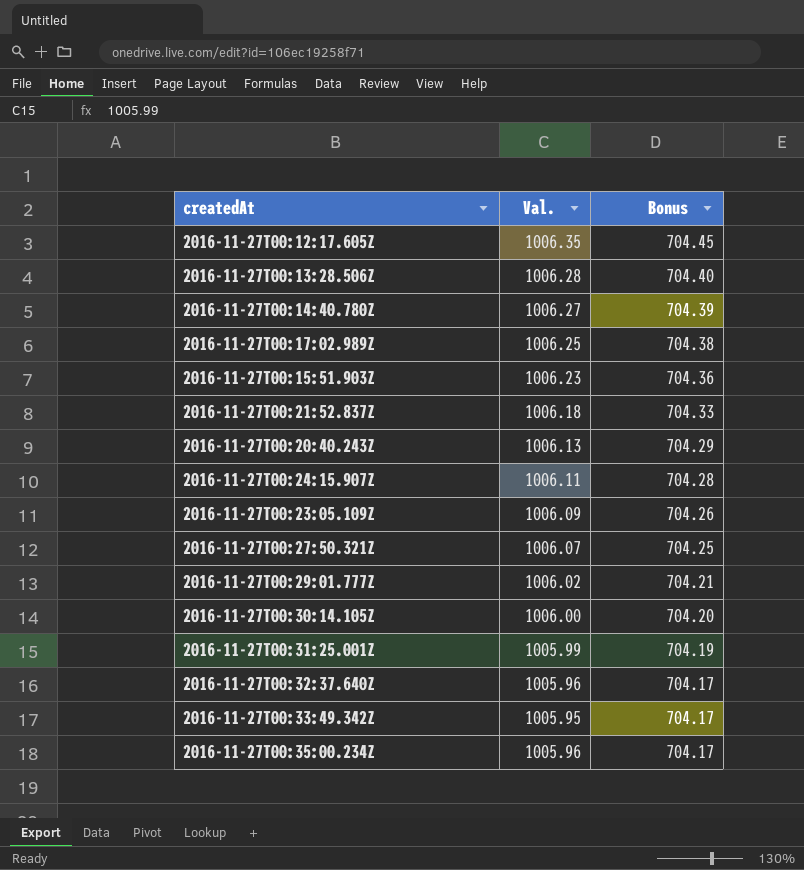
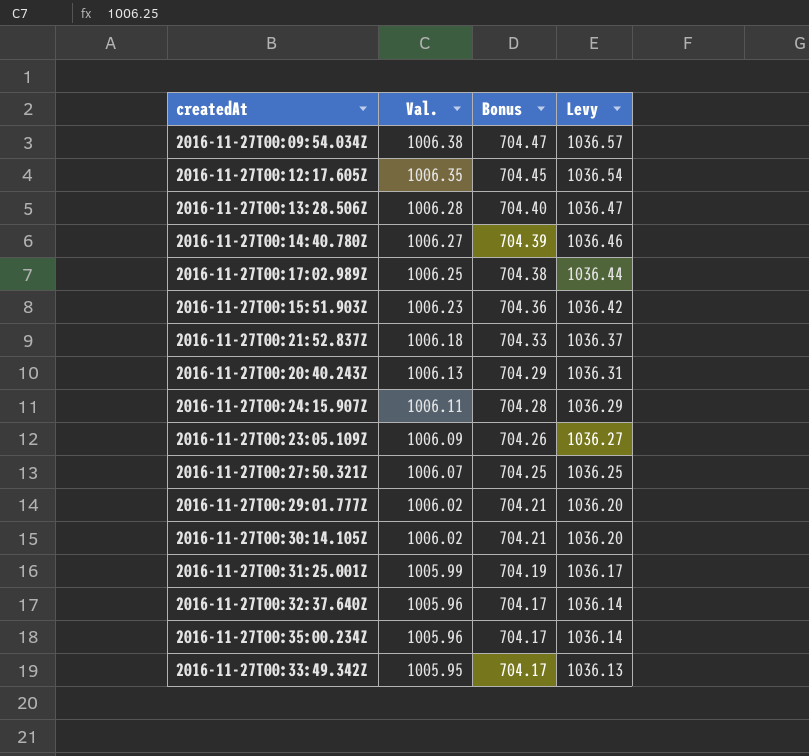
row order: Bonus descending -> Val. descending
column Levy | formula: none -> [Val.] * 1.03
row 2016-11-27T00:09:54.034Z: none -> 1006.38 | 704.47 | 1036.57
2016-11-27T00:30:14.105Z | Val.: 1006.00 -> 1006.02
2016-11-27T00:30:14.105Z | Bonus: 704.20 -> 704.21

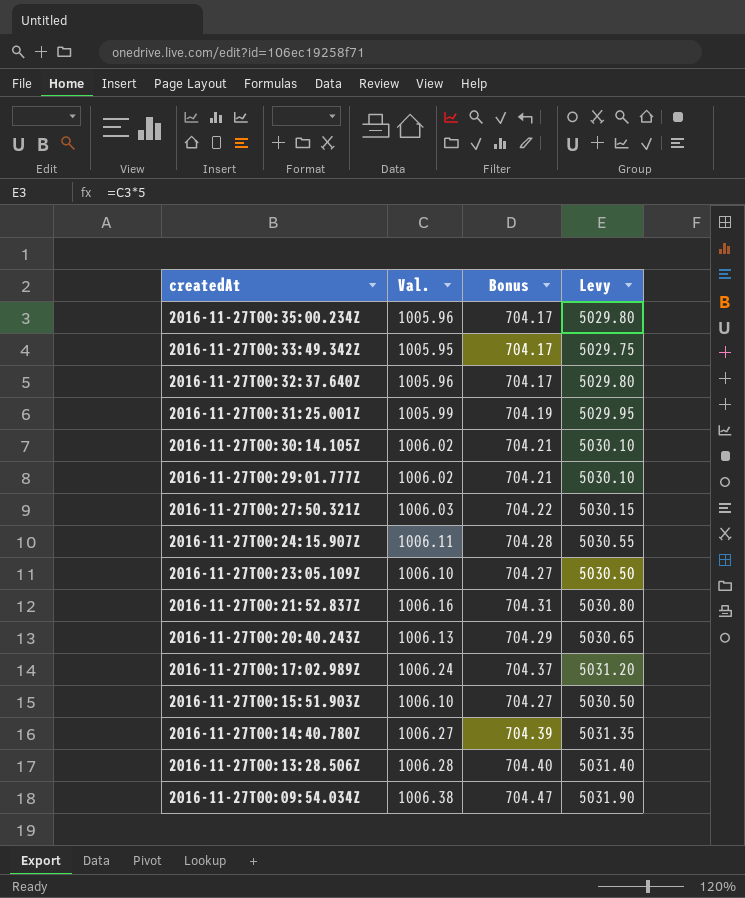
row order: Val. descending -> createdAt descending
column Levy | formula: [Val.] * 1.03 -> [Val.] * 5
row 2016-11-27T00:12:17.605Z: 1006.35 | 704.45 | 1036.54 -> none
2016-11-27T00:27:50.321Z | Val.: 1006.07 -> 1006.03
2016-11-27T00:27:50.321Z | Bonus: 704.25 -> 704.22
2016-11-27T00:23:05.109Z | Val.: 1006.09 -> 1006.10
2016-11-27T00:23:05.109Z | Bonus: 704.26 -> 704.27
2016-11-27T00:21:52.837Z | Val.: 1006.18 -> 1006.16
2016-11-27T00:21:52.837Z | Bonus: 704.33 -> 704.31
2016-11-27T00:17:02.989Z | Val.: 1006.25 -> 1006.24
2016-11-27T00:17:02.989Z | Bonus: 704.38 -> 704.37
2016-11-27T00:15:51.903Z | Val.: 1006.23 -> 1006.10
2016-11-27T00:15:51.903Z | Bonus: 704.36 -> 704.27

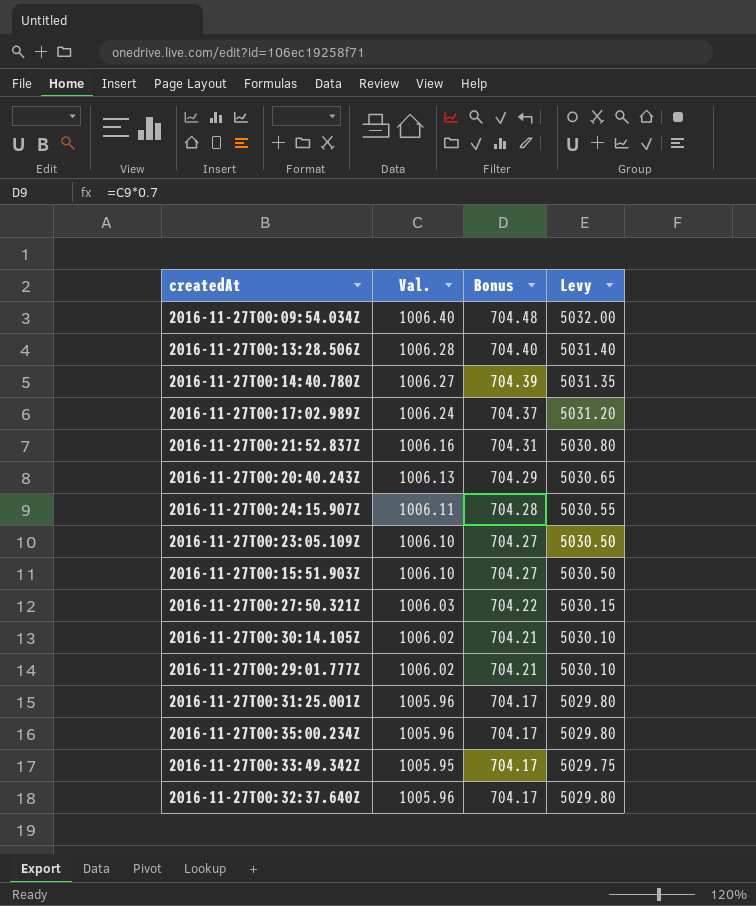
row order: createdAt descending -> Bonus descending
2016-11-27T00:09:54.034Z | Val.: 1006.38 -> 1006.40
2016-11-27T00:09:54.034Z | Bonus: 704.47 -> 704.48
2016-11-27T00:09:54.034Z | Levy: 5031.90 -> 5032.00
2016-11-27T00:31:25.001Z | Val.: 1005.99 -> 1005.96
2016-11-27T00:31:25.001Z | Bonus: 704.19 -> 704.17
2016-11-27T00:31:25.001Z | Levy: 5029.95 -> 5029.80

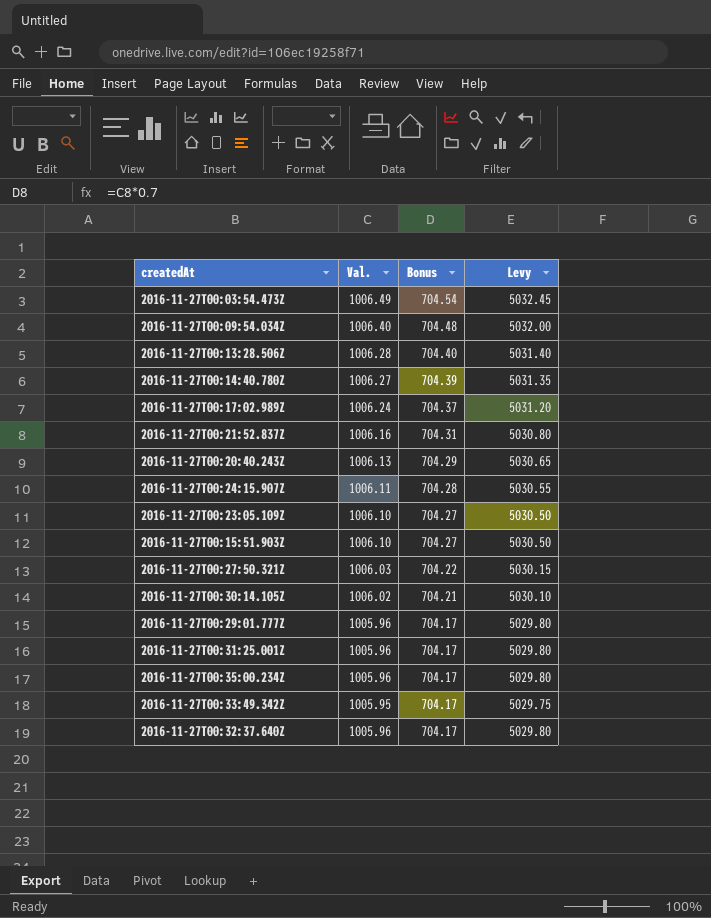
row 2016-11-27T00:03:54.473Z: none -> 1006.49 | 704.54 | 5032.45
2016-11-27T00:29:01.777Z | Val.: 1006.02 -> 1005.96
2016-11-27T00:29:01.777Z | Bonus: 704.21 -> 704.17
2016-11-27T00:29:01.777Z | Levy: 5030.10 -> 5029.80

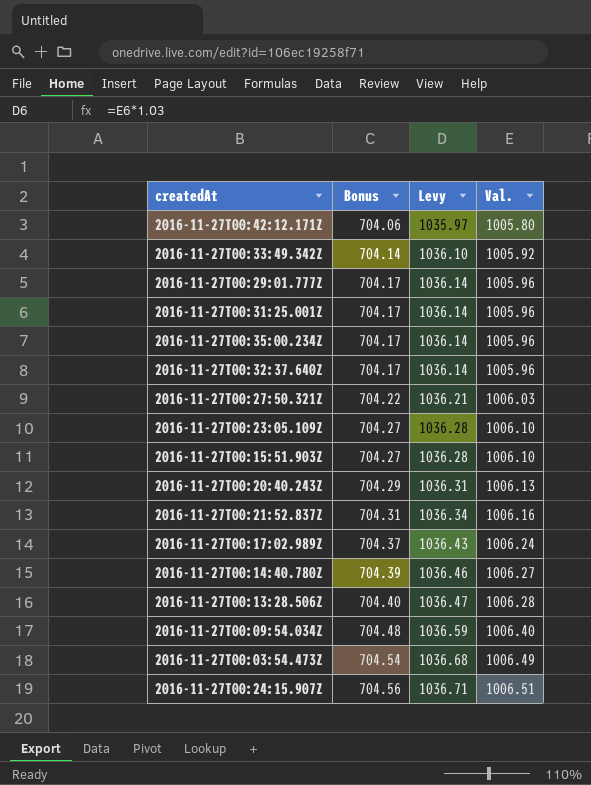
row order: Bonus descending -> Bonus ascending
column Levy | formula: [Val.] * 5 -> [Val.] * 1.03
column Val. | position: 2 -> 4
row 2016-11-27T00:30:14.105Z: 1006.02 | 704.21 | 5030.10 -> none
row 2016-11-27T00:42:12.171Z: none -> 704.06 | 1035.97 | 1005.80
2016-11-27T00:33:49.342Z | Bonus: 704.17 -> 704.14
2016-11-27T00:33:49.342Z | Val.: 1005.95 -> 1005.92
2016-11-27T00:24:15.907Z | Bonus: 704.28 -> 704.56
2016-11-27T00:24:15.907Z | Val.: 1006.11 -> 1006.51

